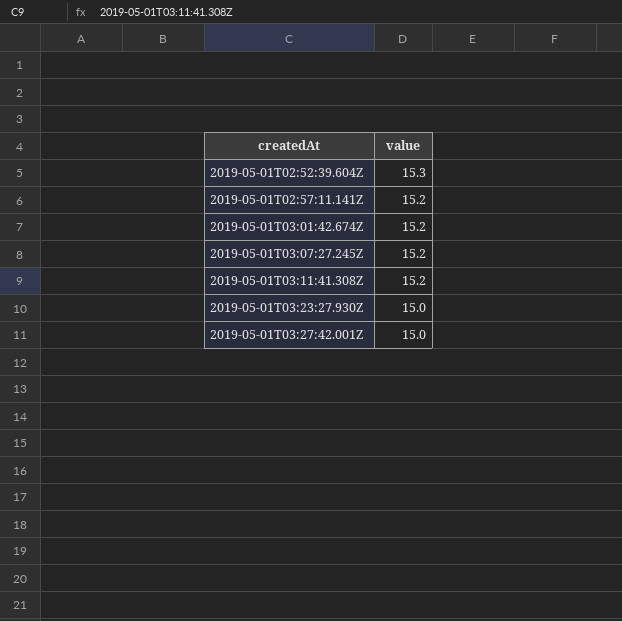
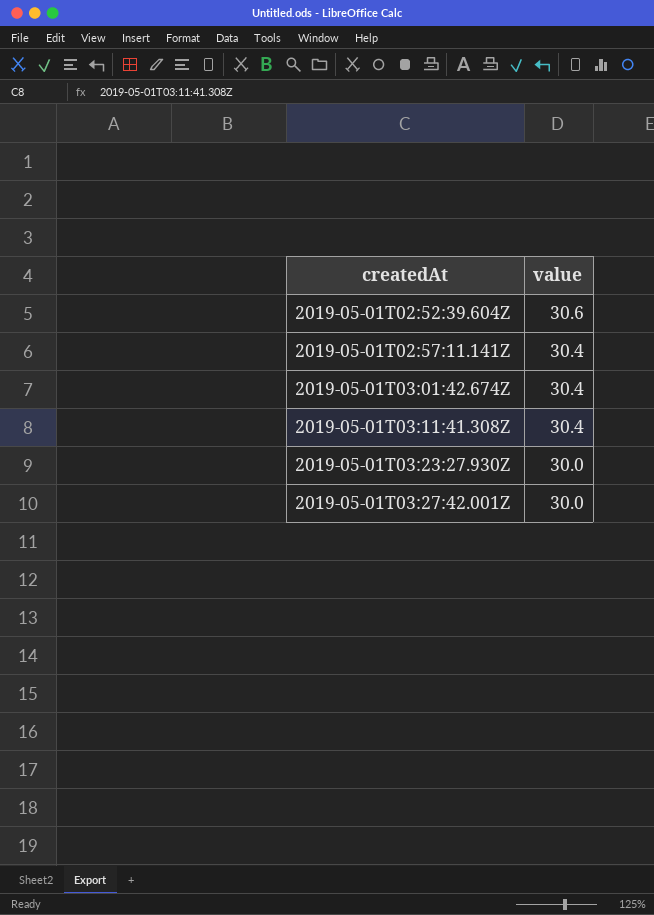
row 2019-05-01T03:07:27.245Z: 15.2 -> none
2019-05-01T02:52:39.604Z | value: 15.3 -> 30.6
2019-05-01T02:57:11.141Z | value: 15.2 -> 30.4
2019-05-01T03:01:42.674Z | value: 15.2 -> 30.4
2019-05-01T03:11:41.308Z | value: 15.2 -> 30.4
2019-05-01T03:23:27.930Z | value: 15.0 -> 30.0
2019-05-01T03:27:42.001Z | value: 15.0 -> 30.0

